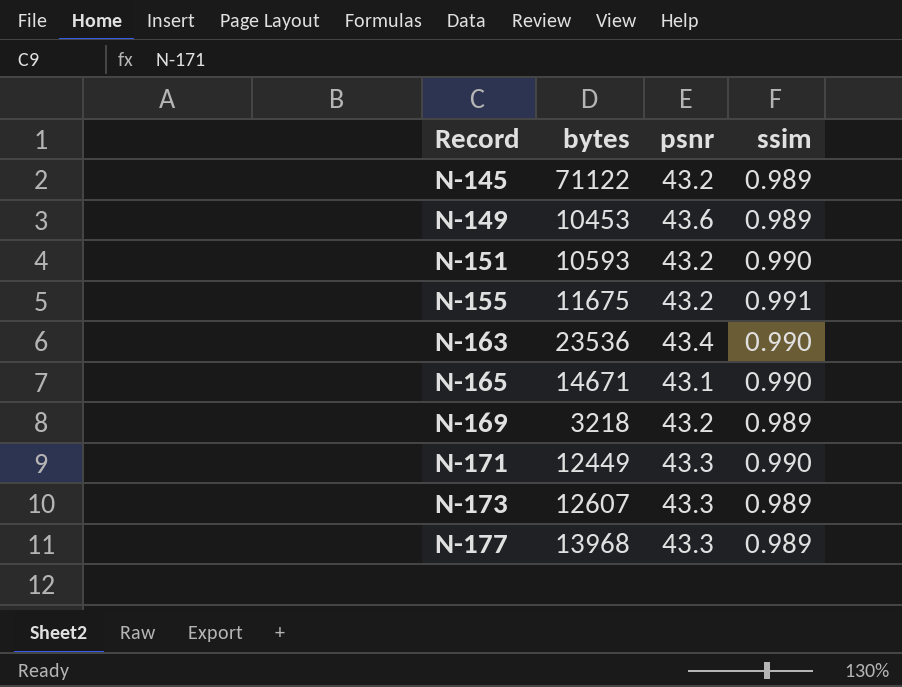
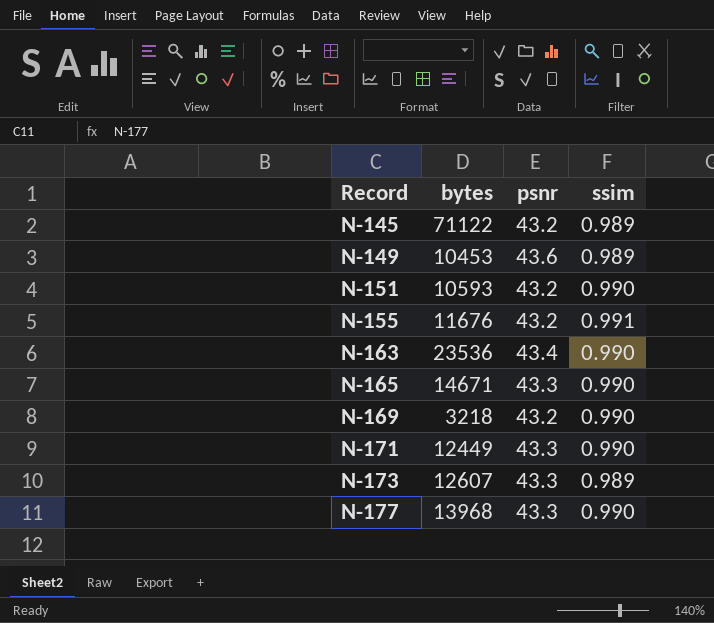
N-155 | bytes: 11675 -> 11676
N-165 | psnr: 43.1 -> 43.3
N-169 | ssim: 0.989 -> 0.990
N-177 | ssim: 0.989 -> 0.990

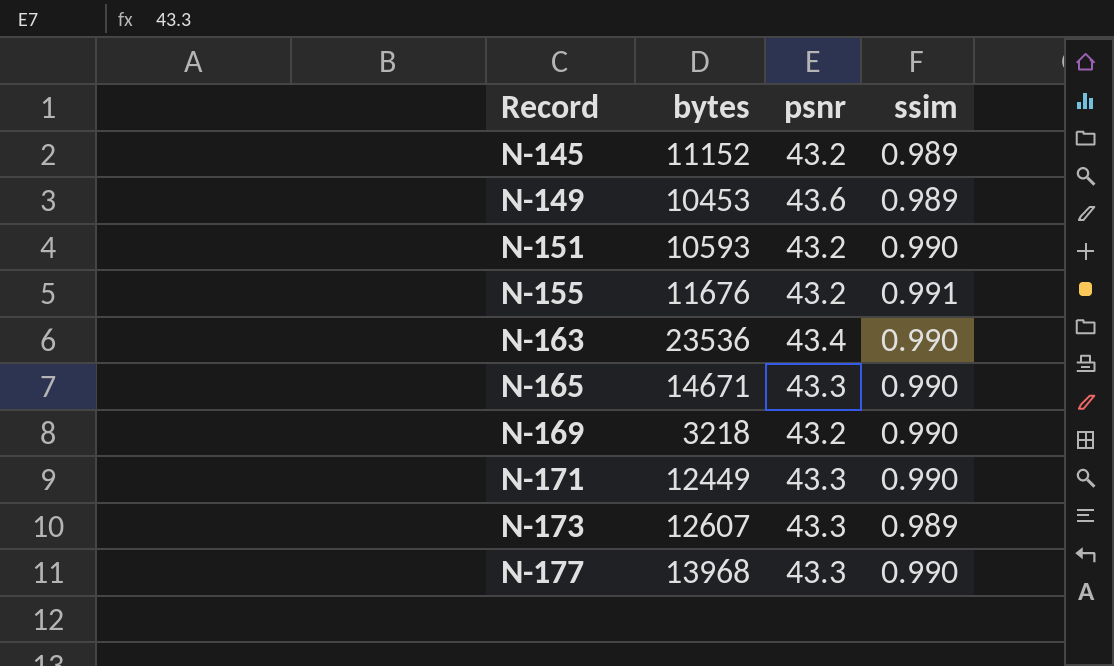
N-145 | bytes: 71122 -> 11152

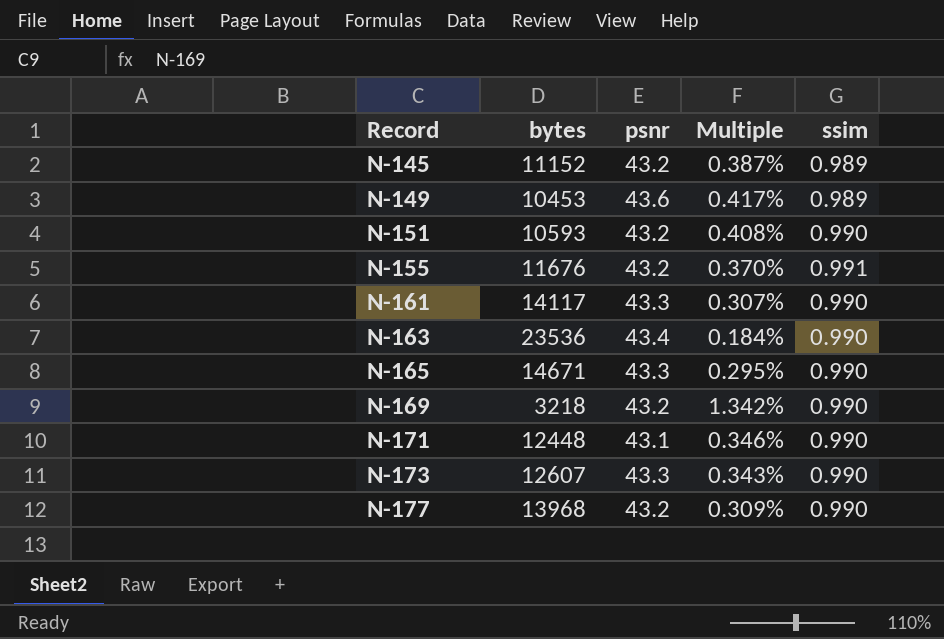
column Multiple | formula: none -> [psnr] / [bytes]
row N-161: none -> 14117 | 43.3 | 0.307% | 0.990
N-171 | bytes: 12449 -> 12448
N-171 | psnr: 43.3 -> 43.1
N-173 | ssim: 0.989 -> 0.990
N-177 | psnr: 43.3 -> 43.2

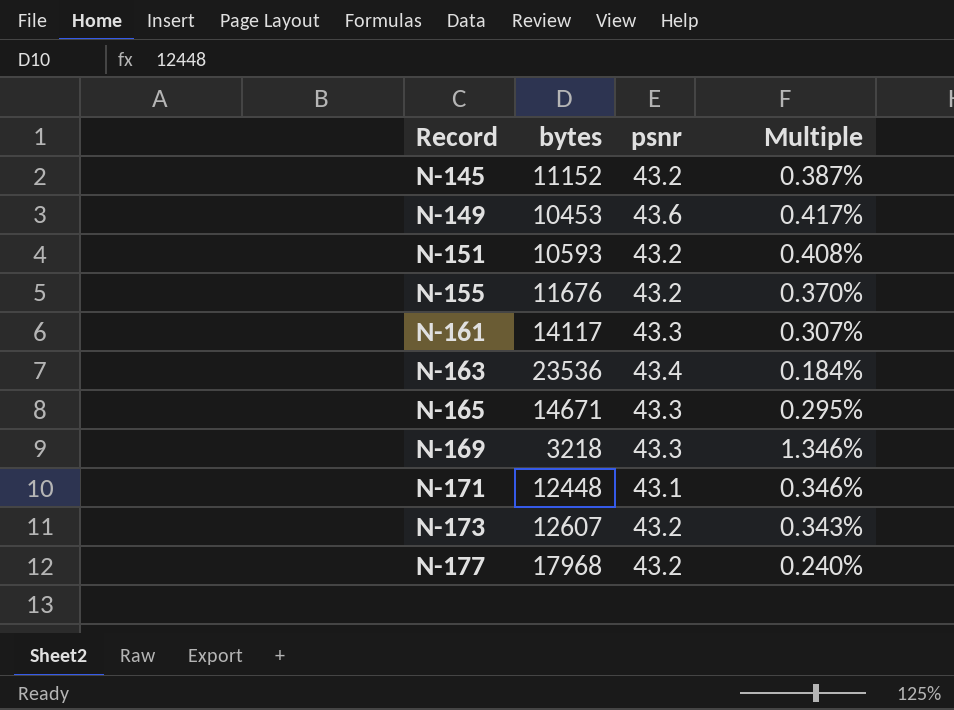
column ssim | position: 5 -> none
N-169 | psnr: 43.2 -> 43.3
N-169 | Multiple: 1.342% -> 1.346%
N-173 | psnr: 43.3 -> 43.2
N-177 | bytes: 13968 -> 17968
N-177 | Multiple: 0.309% -> 0.240%

